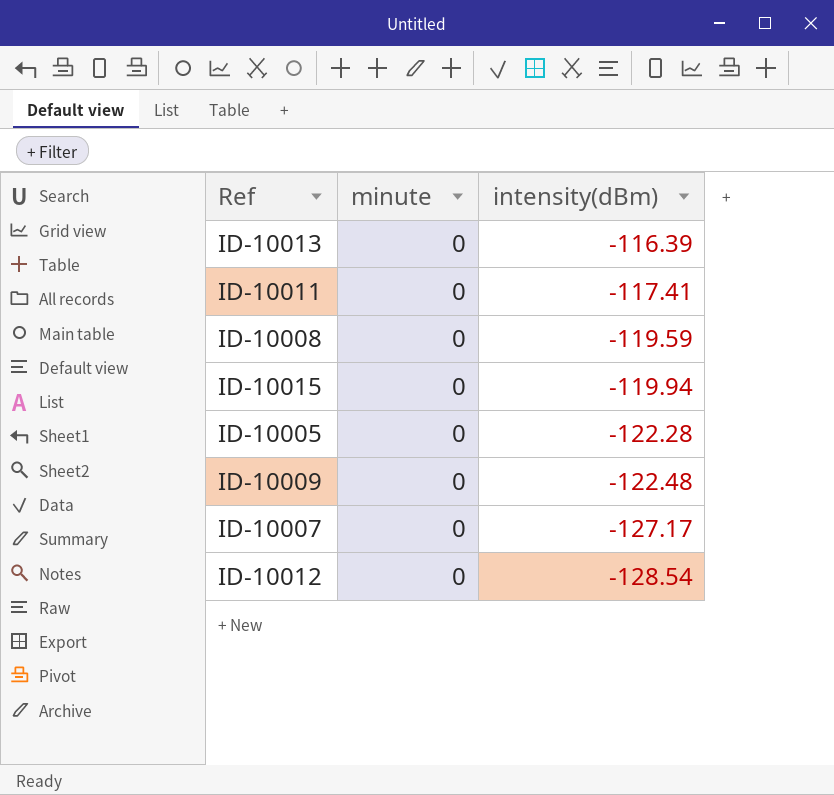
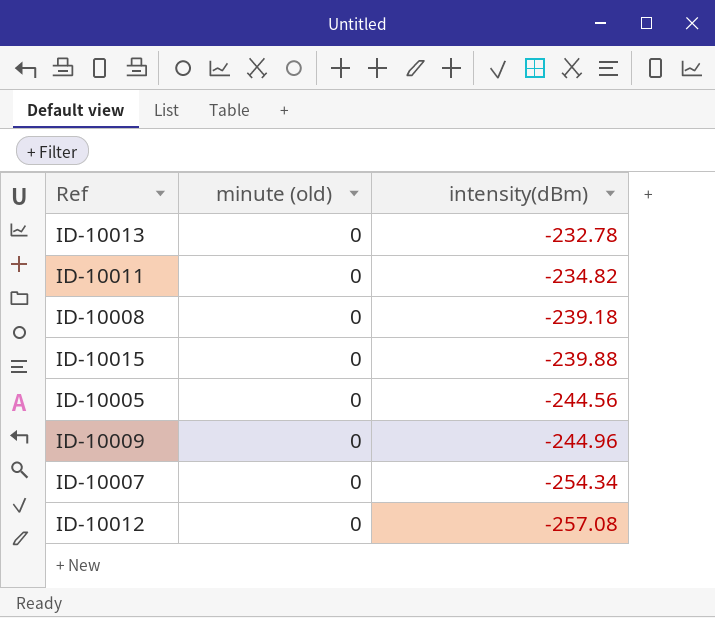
column name: minute -> minute (old)
ID-10013 | intensity(dBm): -116.39 -> -232.78
ID-10011 | intensity(dBm): -117.41 -> -234.82
ID-10008 | intensity(dBm): -119.59 -> -239.18
ID-10015 | intensity(dBm): -119.94 -> -239.88
ID-10005 | intensity(dBm): -122.28 -> -244.56
ID-10009 | intensity(dBm): -122.48 -> -244.96
ID-10007 | intensity(dBm): -127.17 -> -254.34
ID-10012 | intensity(dBm): -128.54 -> -257.08

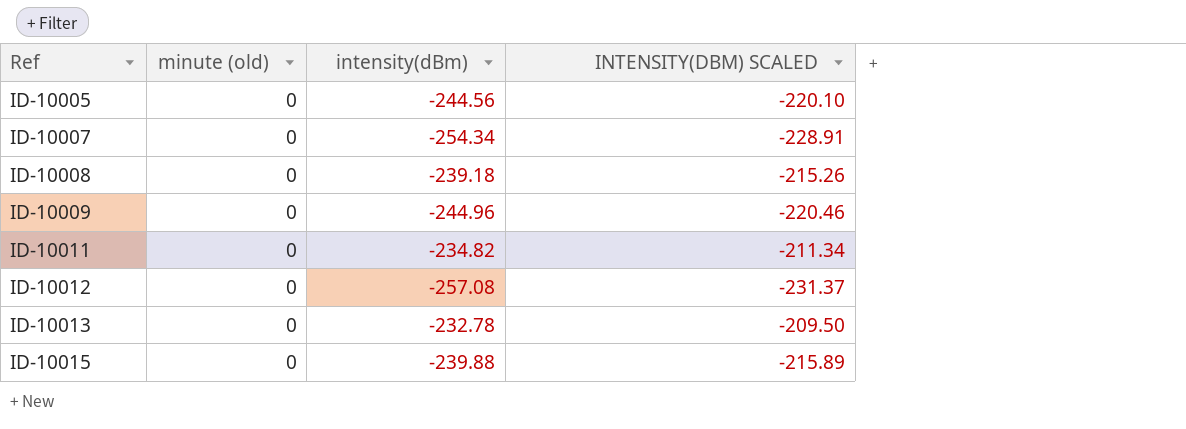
row order: intensity(dBm) descending -> Ref ascending
column INTENSITY(DBM) SCALED | formula: none -> [intensity(dBm)] * 0.9

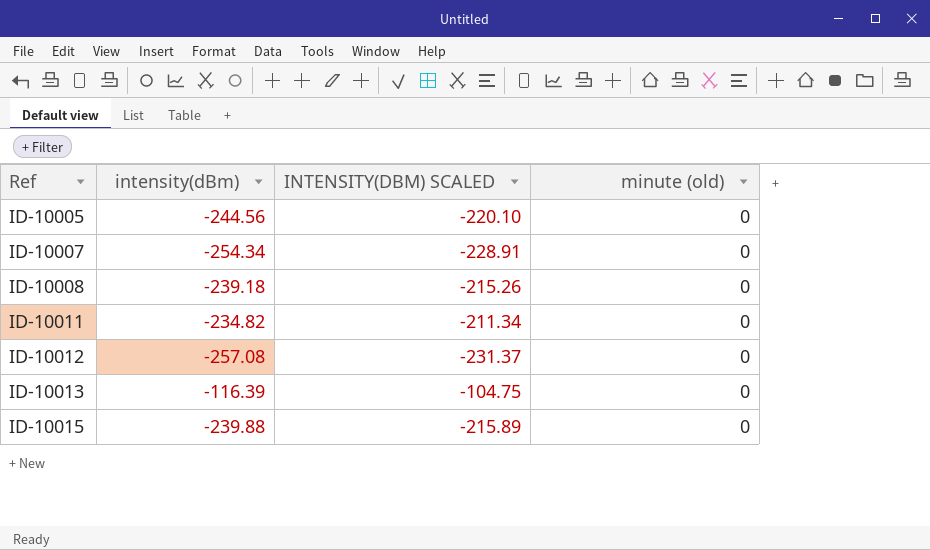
column minute (old) | position: 2 -> 4
row ID-10009: 0 | -244.96 | -220.46 -> none
ID-10013 | intensity(dBm): -232.78 -> -116.39
ID-10013 | INTENSITY(DBM) SCALED: -209.50 -> -104.75

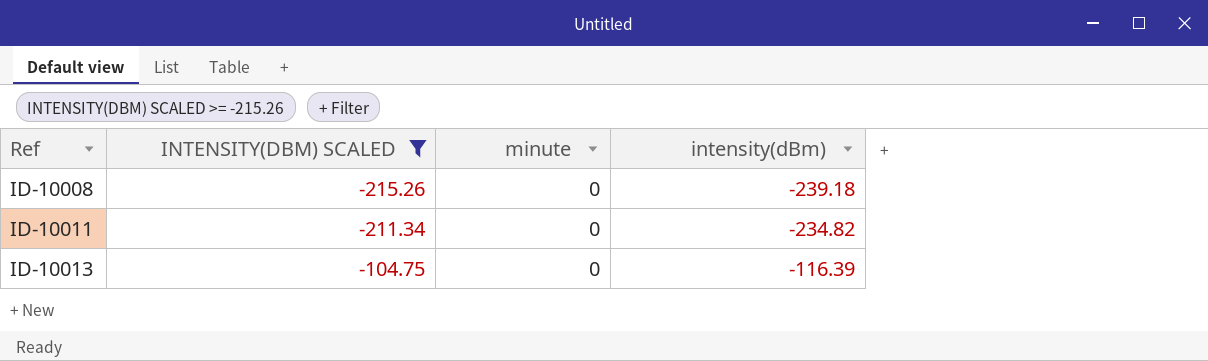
filter: none -> INTENSITY(DBM) SCALED >= -215.26
column name: minute (old) -> minute
column intensity(dBm) | position: 2 -> 4

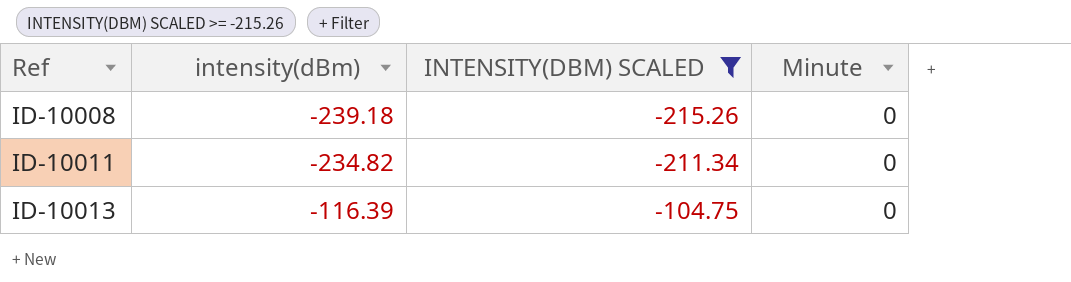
column intensity(dBm) | position: 4 -> 2
column name: minute -> Minute

